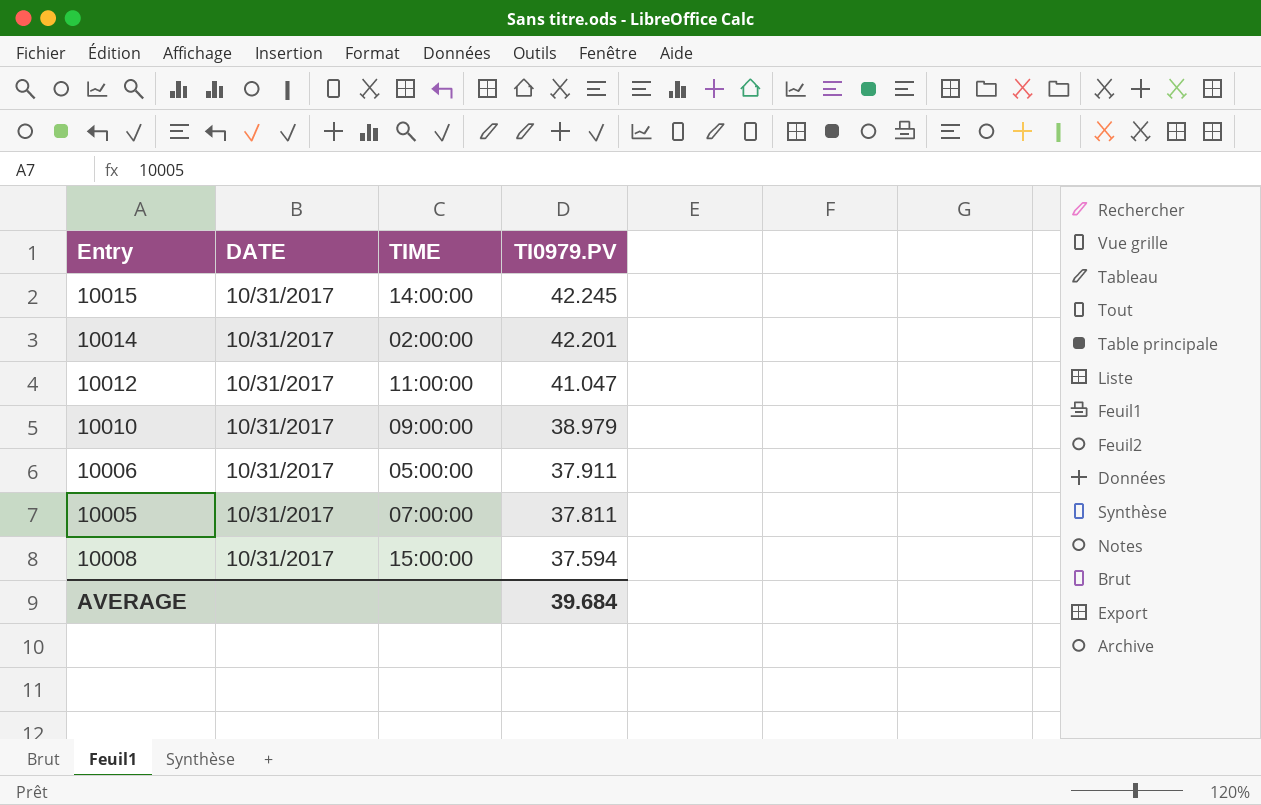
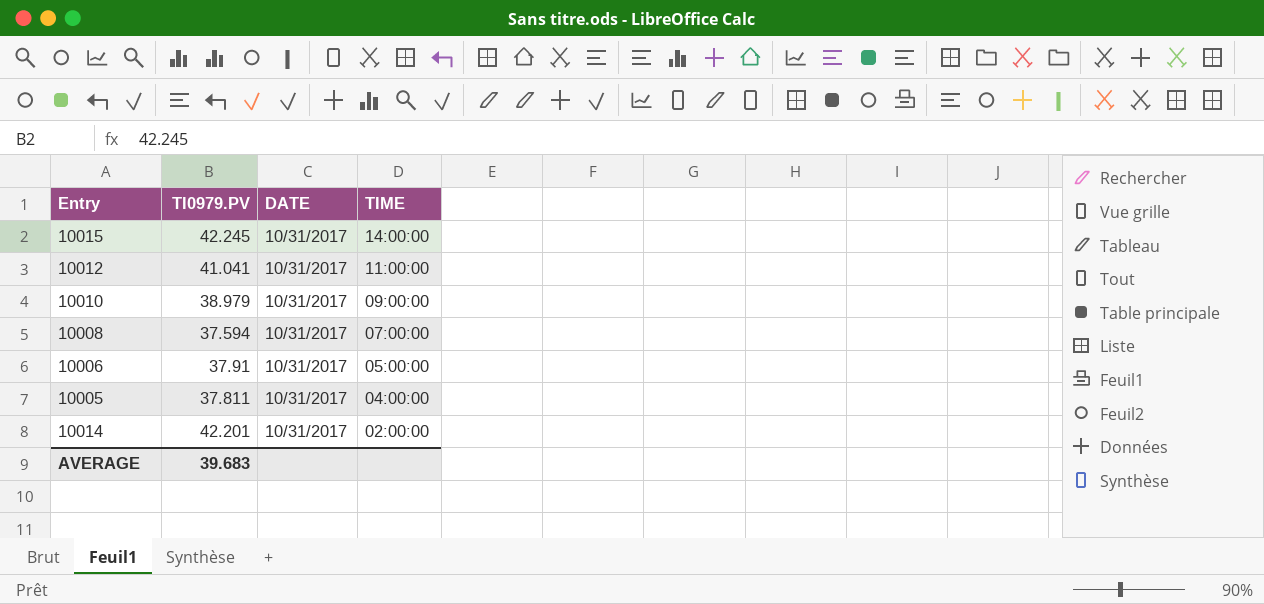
row order: TI0979.PV descending -> TIME descending
column TI0979.PV | position: 4 -> 2
10012 | TI0979.PV: 41.047 -> 41.041
10008 | TIME: 15:00:00 -> 07:00:00
10006 | TI0979.PV: 37.911 -> 37.91
10005 | TIME: 07:00:00 -> 04:00:00
AVERAGE | TI0979.PV: 39.684 -> 39.683

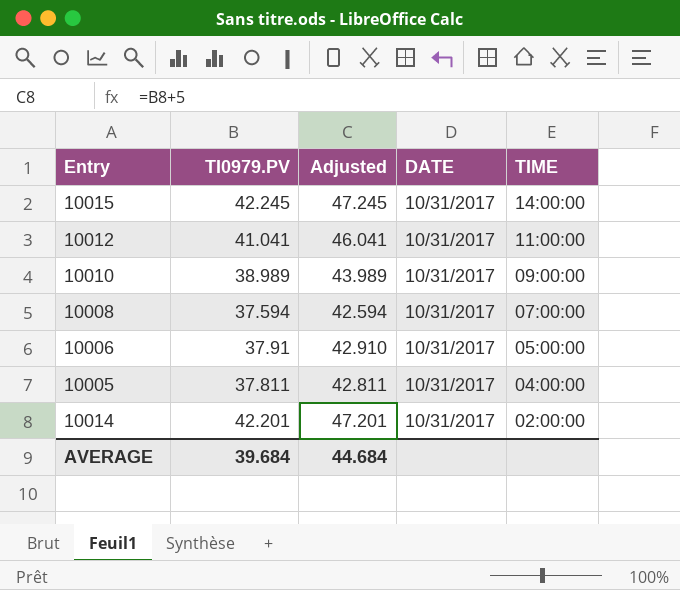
column Adjusted | formula: none -> [TI0979.PV] + 5
10010 | TI0979.PV: 38.979 -> 38.989
AVERAGE | TI0979.PV: 39.683 -> 39.684

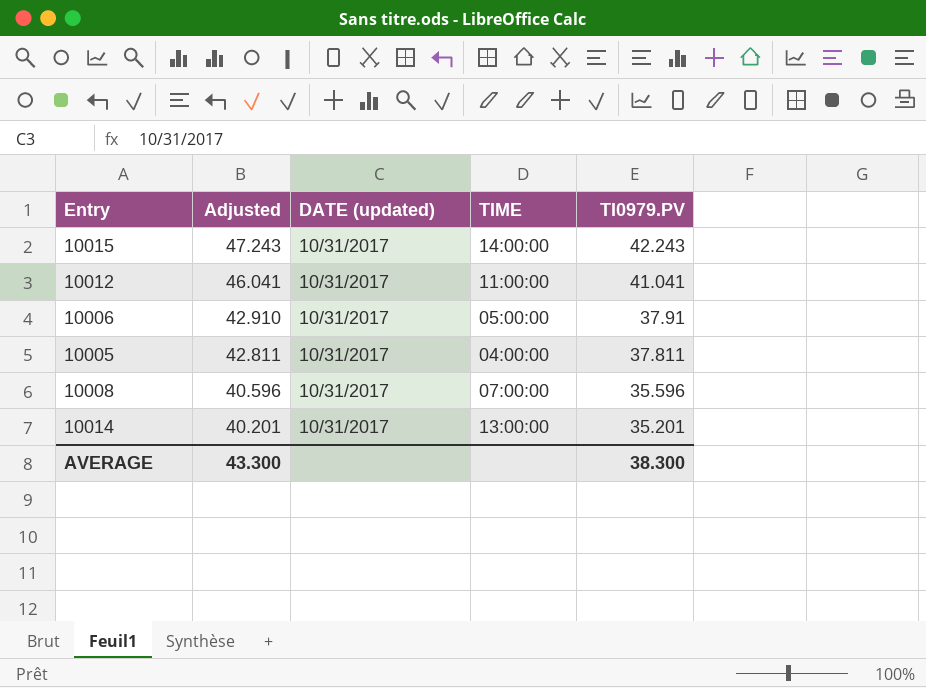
row order: TIME descending -> Adjusted descending
column name: DATE -> DATE (updated)
column TI0979.PV | position: 2 -> 5
row 10010: 38.989 | 43.989 | 10/31/2017 | 09:00:00 -> none
10015 | Adjusted: 47.245 -> 47.243
10015 | TI0979.PV: 42.245 -> 42.243
10008 | Adjusted: 42.594 -> 40.596
10008 | TI0979.PV: 37.594 -> 35.596
10014 | Adjusted: 47.201 -> 40.201
10014 | TIME: 02:00:00 -> 13:00:00
10014 | TI0979.PV: 42.201 -> 35.201
AVERAGE | Adjusted: 44.684 -> 43.300
AVERAGE | TI0979.PV: 39.684 -> 38.300

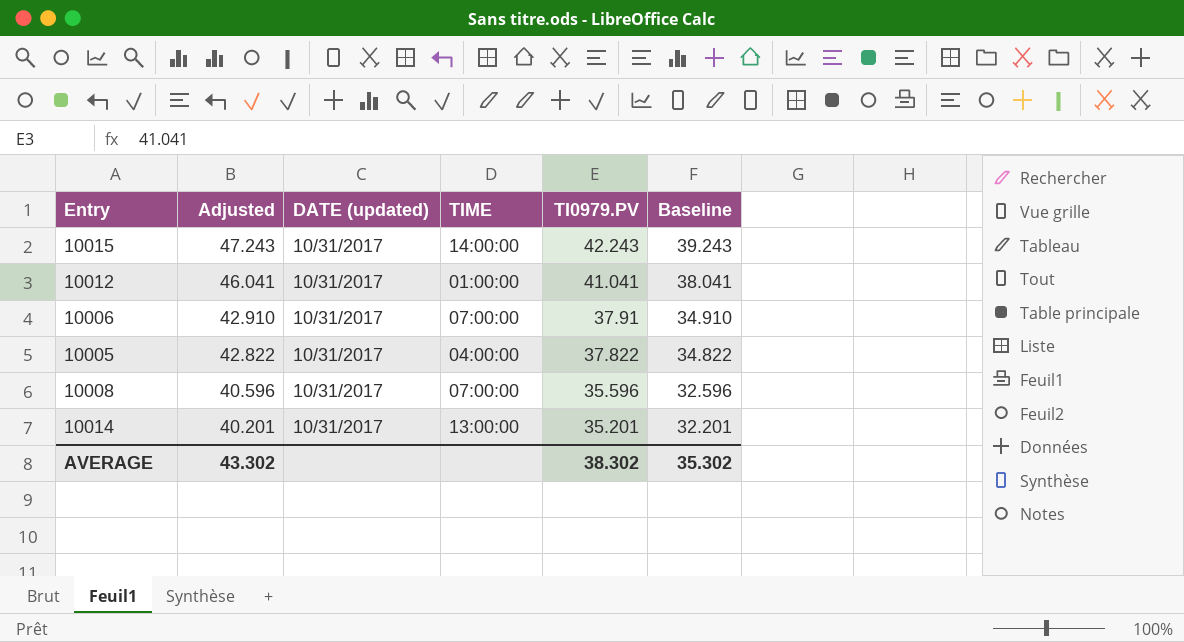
column Baseline | formula: none -> [TI0979.PV] - 3
10012 | TIME: 11:00:00 -> 01:00:00
10006 | TIME: 05:00:00 -> 07:00:00
10005 | Adjusted: 42.811 -> 42.822
10005 | TI0979.PV: 37.811 -> 37.822
AVERAGE | Adjusted: 43.300 -> 43.302
AVERAGE | TI0979.PV: 38.300 -> 38.302

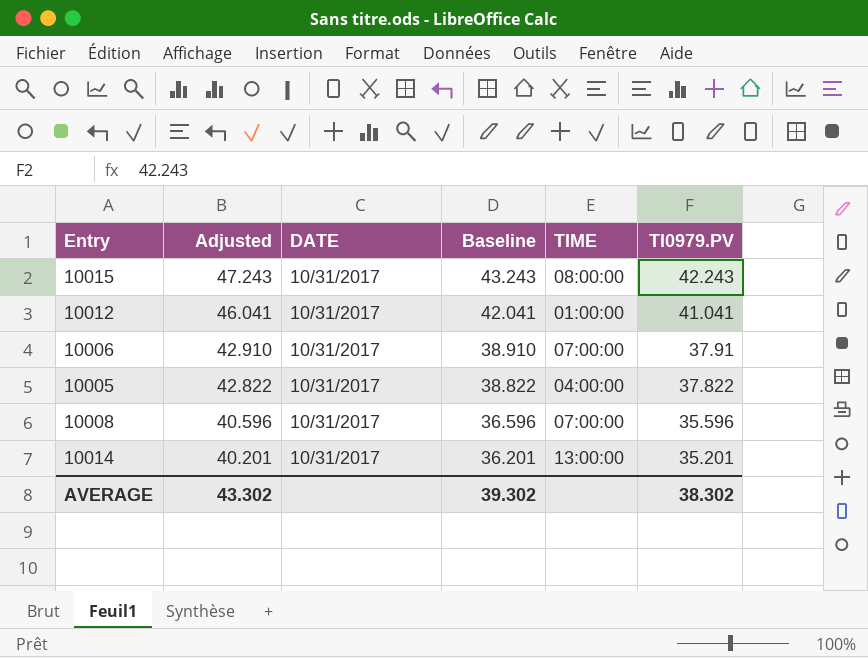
column name: DATE (updated) -> DATE
column Baseline | formula: [TI0979.PV] - 3 -> [TI0979.PV] + 1
column Baseline | position: 6 -> 4
10015 | TIME: 14:00:00 -> 08:00:00
AVERAGE | Baseline: 35.302 -> 39.302

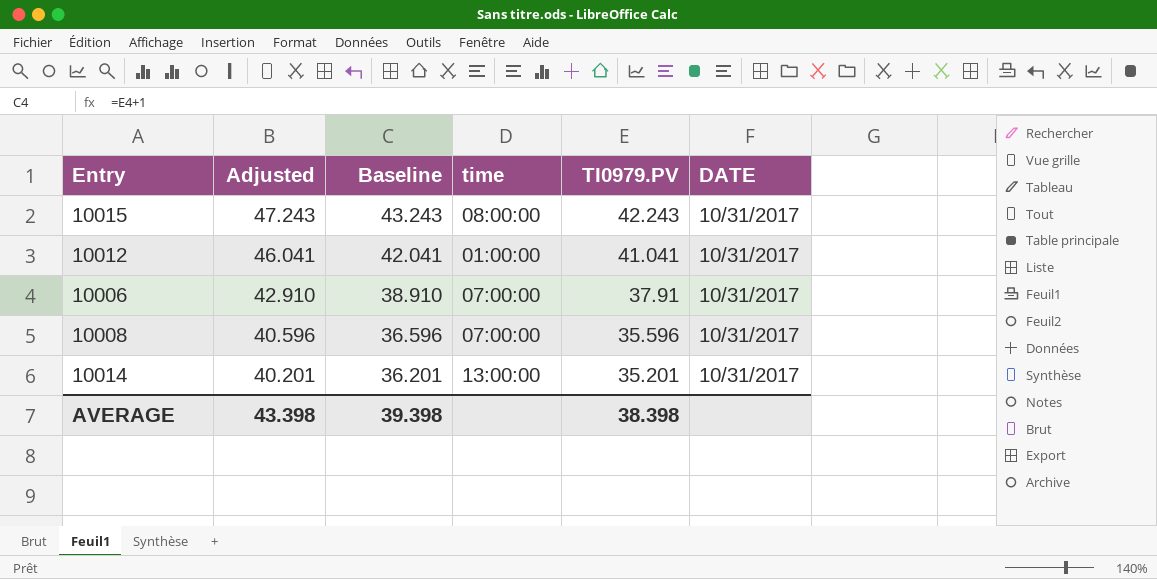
column name: TIME -> time
column DATE | position: 3 -> 6
row 10005: 42.822 | 10/31/2017 | 38.822 | 04:00:00 | 37.822 -> none
AVERAGE | Adjusted: 43.302 -> 43.398
AVERAGE | Baseline: 39.302 -> 39.398
AVERAGE | TI0979.PV: 38.302 -> 38.398

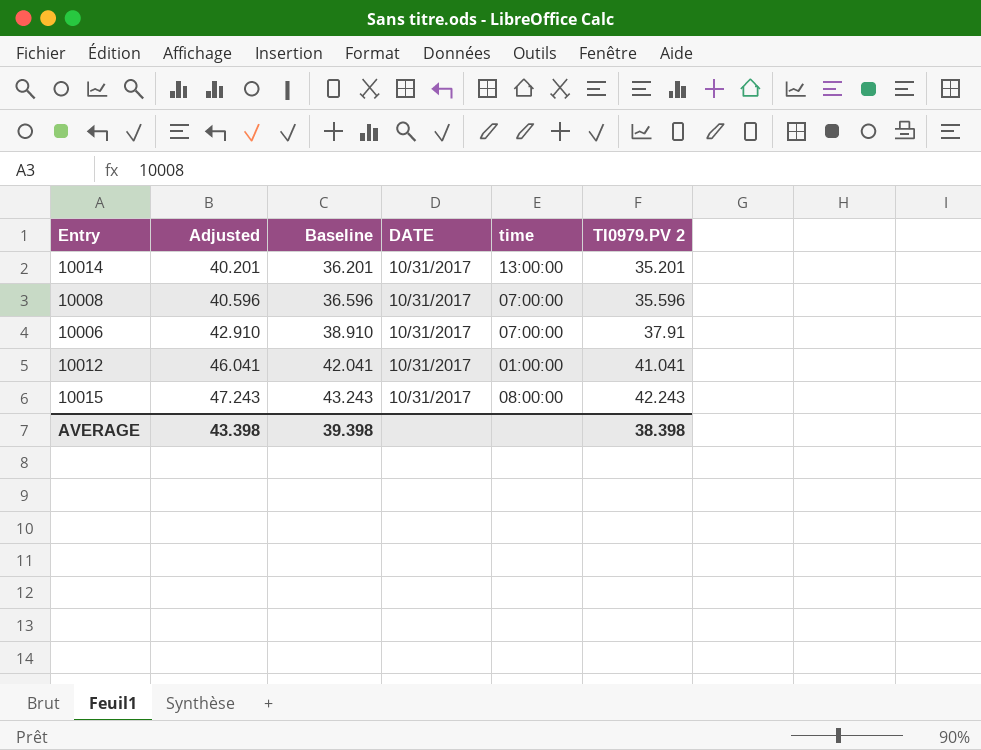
row order: Adjusted descending -> Adjusted ascending
column DATE | position: 6 -> 4
column name: TI0979.PV -> TI0979.PV 2

